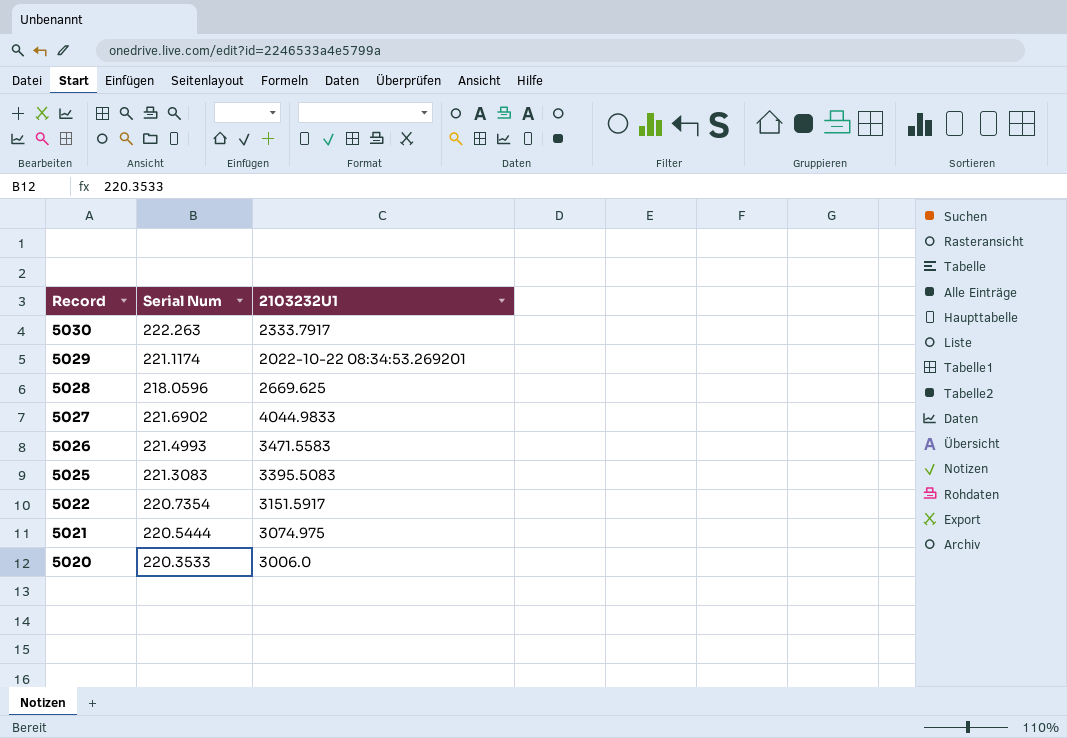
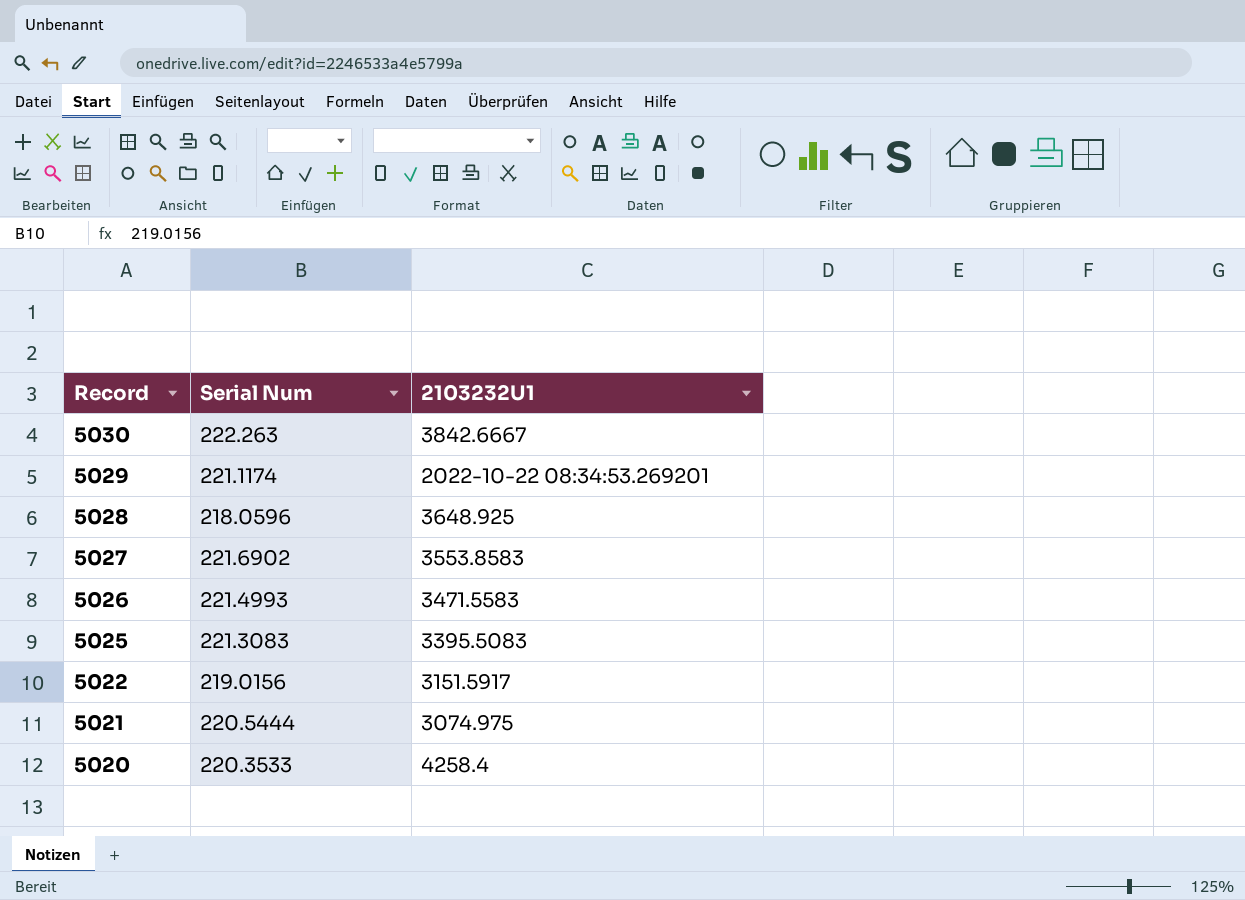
5030 | 2103232U1: 2333.7917 -> 3842.6667
5028 | 2103232U1: 2669.625 -> 3648.925
5027 | 2103232U1: 4044.9833 -> 3553.8583
5022 | Serial Num: 220.7354 -> 219.0156
5020 | 2103232U1: 3006.0 -> 4258.4

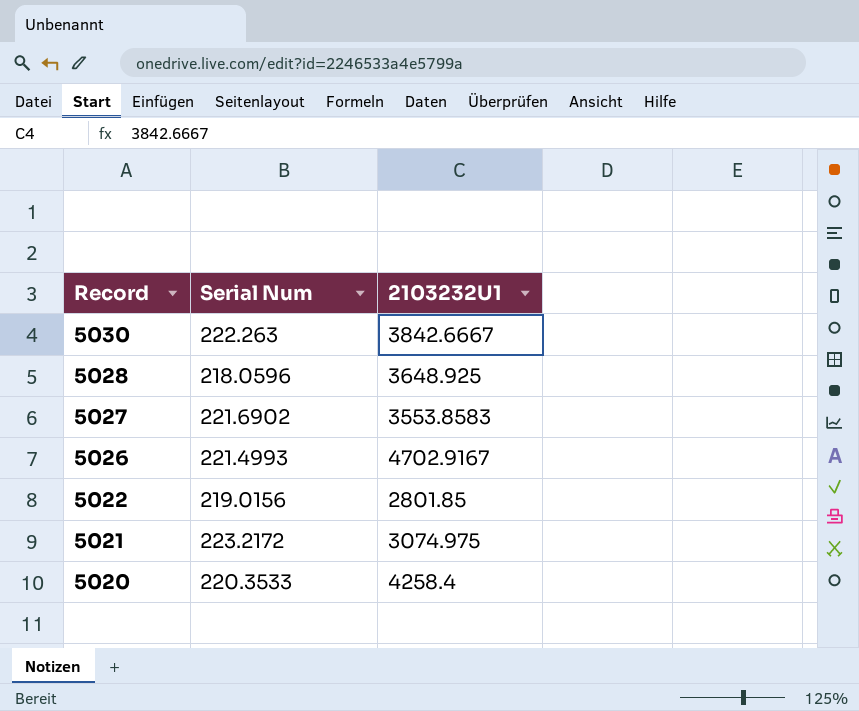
row 5029: 221.1174 | 2022-10-22 08:34:53.269201 -> none
row 5025: 221.3083 | 3395.5083 -> none
5026 | 2103232U1: 3471.5583 -> 4702.9167
5022 | 2103232U1: 3151.5917 -> 2801.85
5021 | Serial Num: 220.5444 -> 223.2172

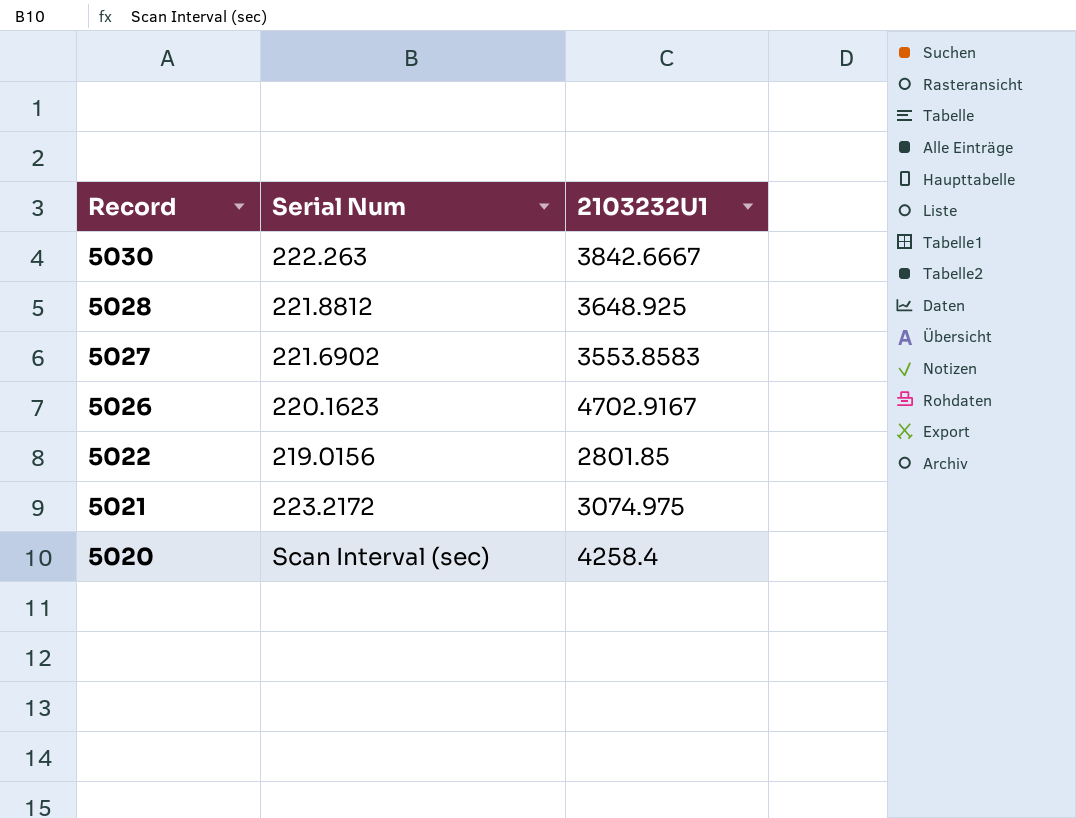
5028 | Serial Num: 218.0596 -> 221.8812
5026 | Serial Num: 221.4993 -> 220.1623
5020 | Serial Num: 220.3533 -> Scan Interval (sec)

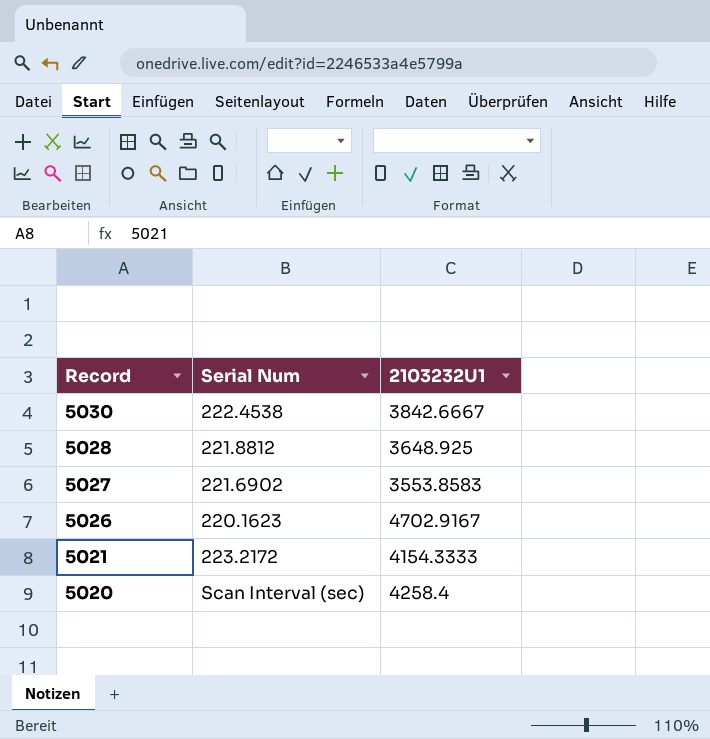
row 5022: 219.0156 | 2801.85 -> none
5030 | Serial Num: 222.263 -> 222.4538
5021 | 2103232U1: 3074.975 -> 4154.3333

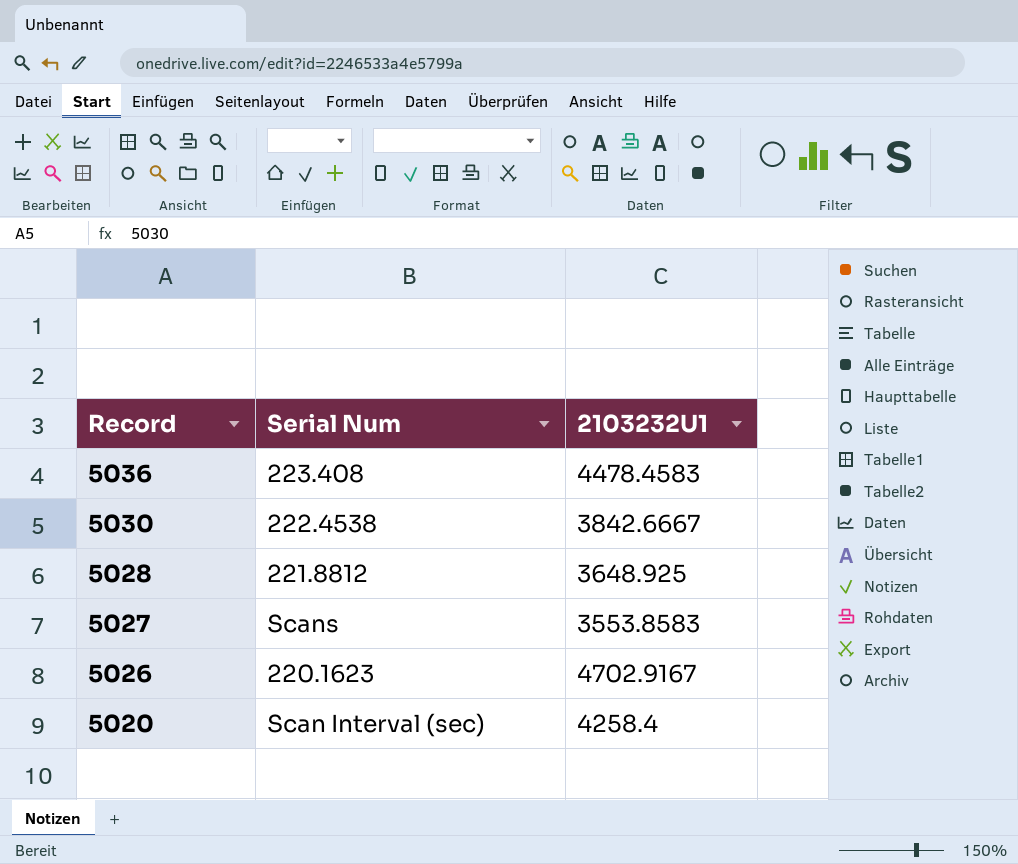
row 5021: 223.2172 | 4154.3333 -> none
row 5036: none -> 223.408 | 4478.4583
5027 | Serial Num: 221.6902 -> Scans

